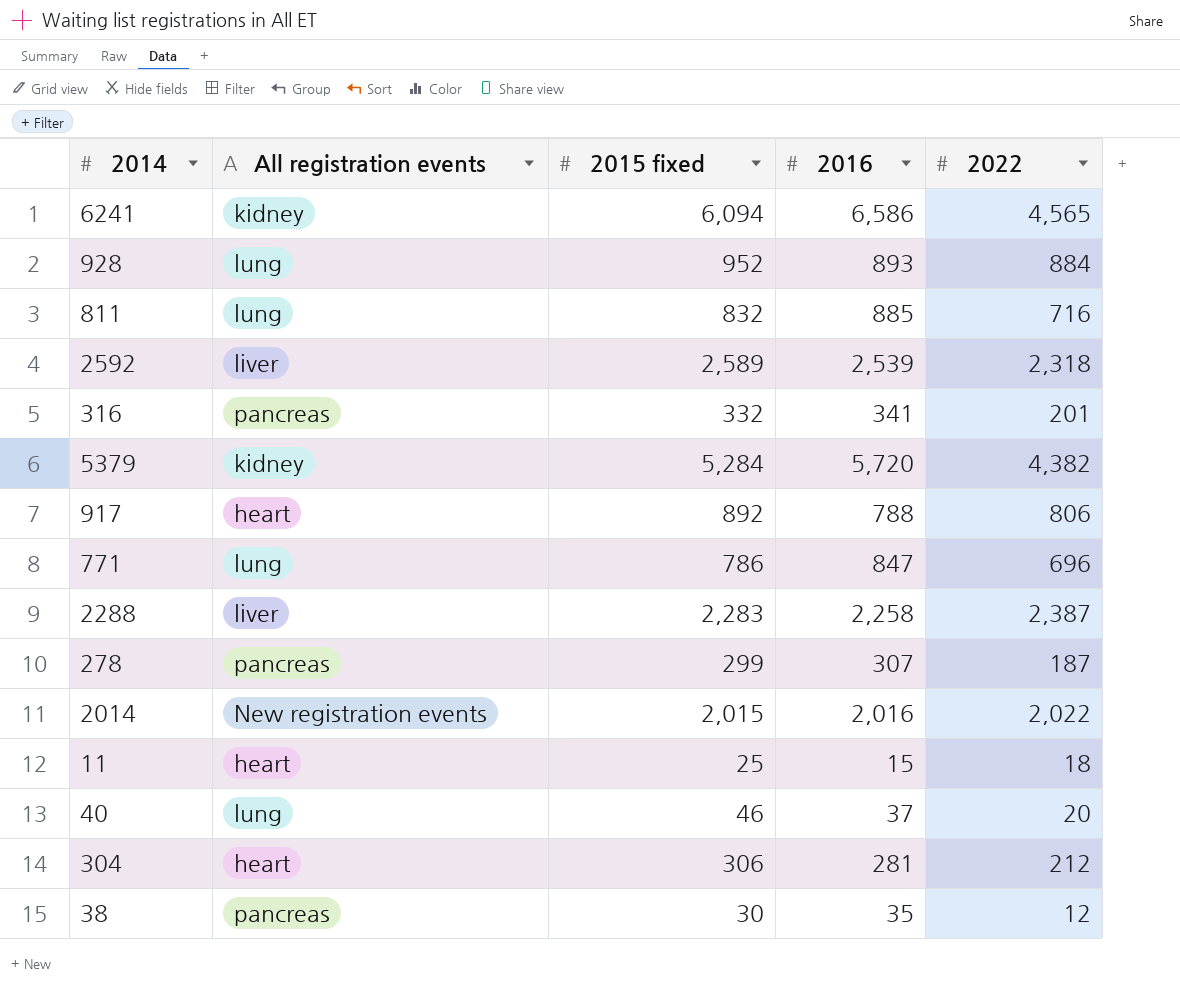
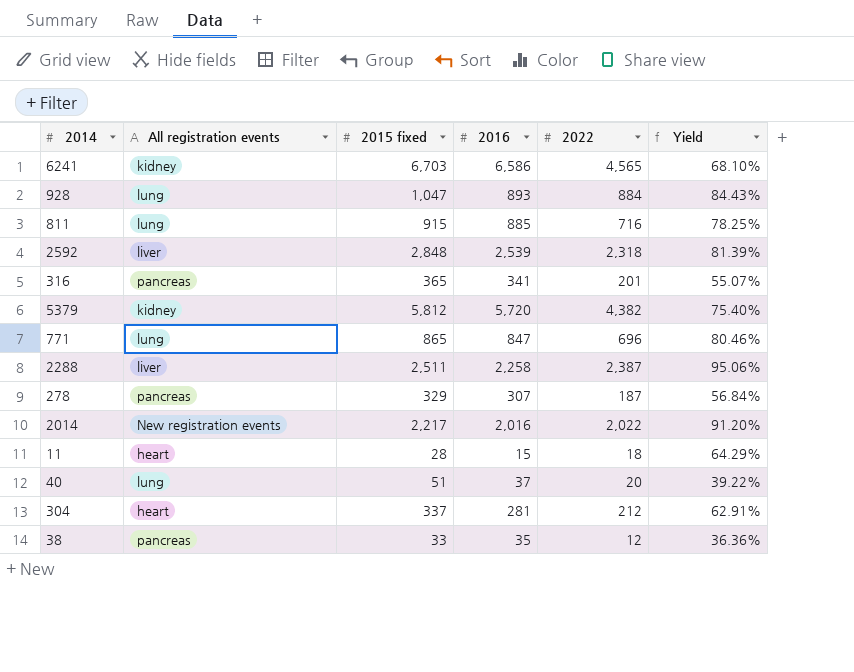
column Yield | formula: none -> [2022] / [2015 fixed]
row 917: heart | 892 | 788 | 806 -> none
6241 | 2015 fixed: 6,094 -> 6,703
928 | 2015 fixed: 952 -> 1,047
811 | 2015 fixed: 832 -> 915
2592 | 2015 fixed: 2,589 -> 2,848
316 | 2015 fixed: 332 -> 365
5379 | 2015 fixed: 5,284 -> 5,812
771 | 2015 fixed: 786 -> 865
2288 | 2015 fixed: 2,283 -> 2,511
278 | 2015 fixed: 299 -> 329
2014 | 2015 fixed: 2,015 -> 2,217
11 | 2015 fixed: 25 -> 28
40 | 2015 fixed: 46 -> 51
304 | 2015 fixed: 306 -> 337
38 | 2015 fixed: 30 -> 33

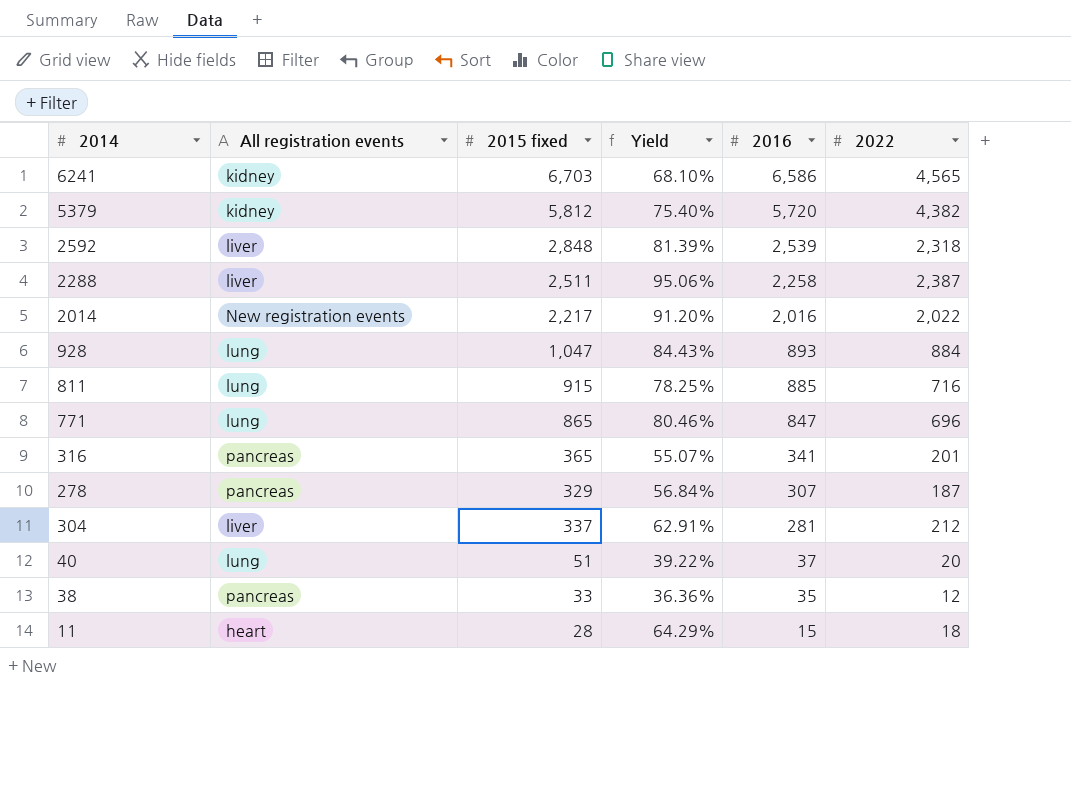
row order: none -> 2016 descending
column Yield | position: 6 -> 4
304 | All registration events: heart -> liver

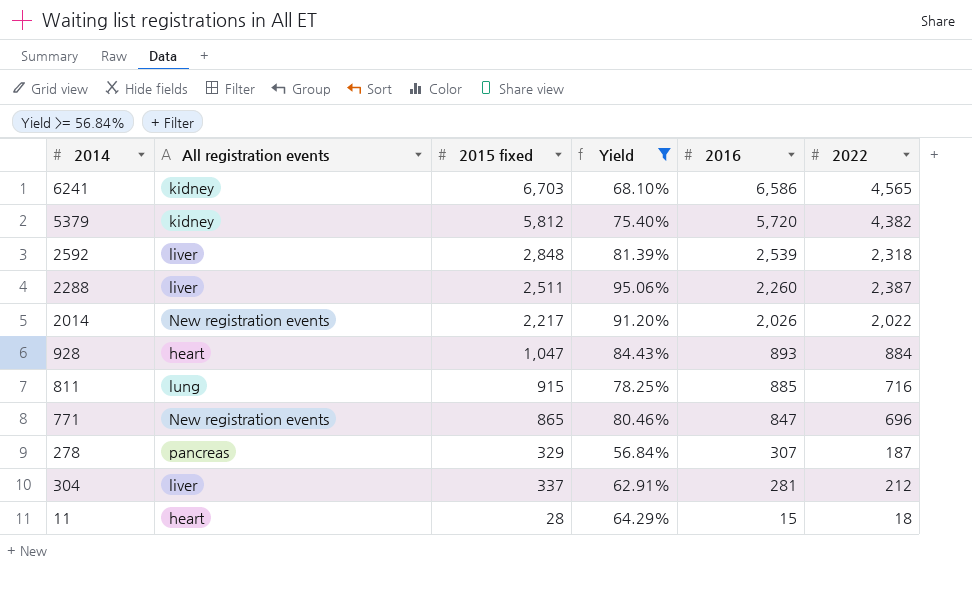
filter: none -> Yield >= 56.84%
2288 | 2016: 2,258 -> 2,260
2014 | 2016: 2,016 -> 2,026
928 | All registration events: lung -> heart
771 | All registration events: lung -> New registration events

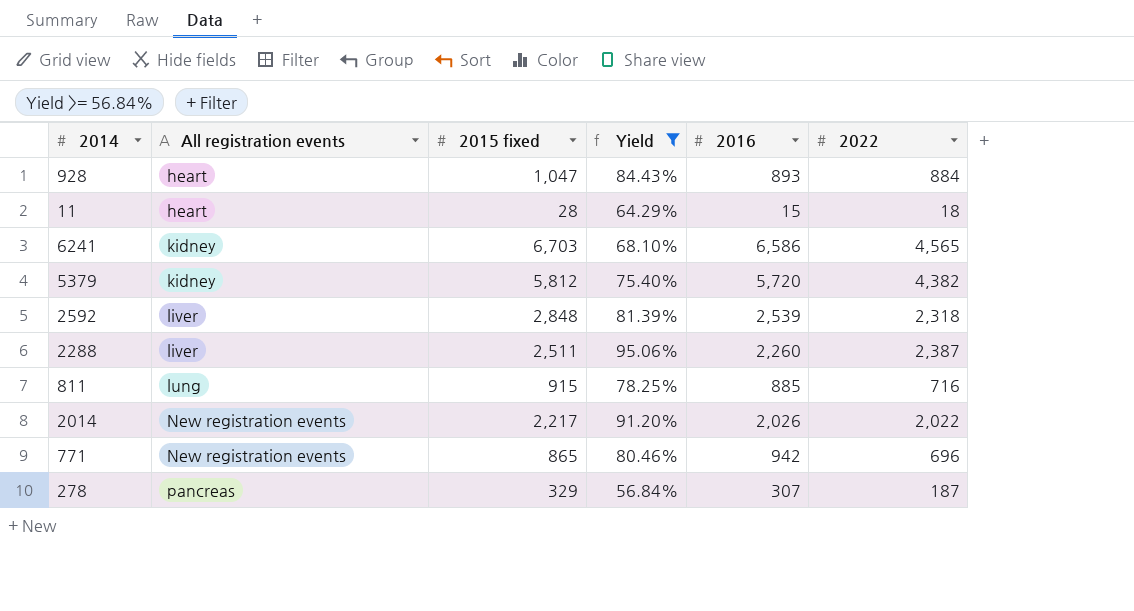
row order: 2016 descending -> All registration events ascending
row 304: liver | 337 | 62.91% | 281 | 212 -> none
771 | 2016: 847 -> 942

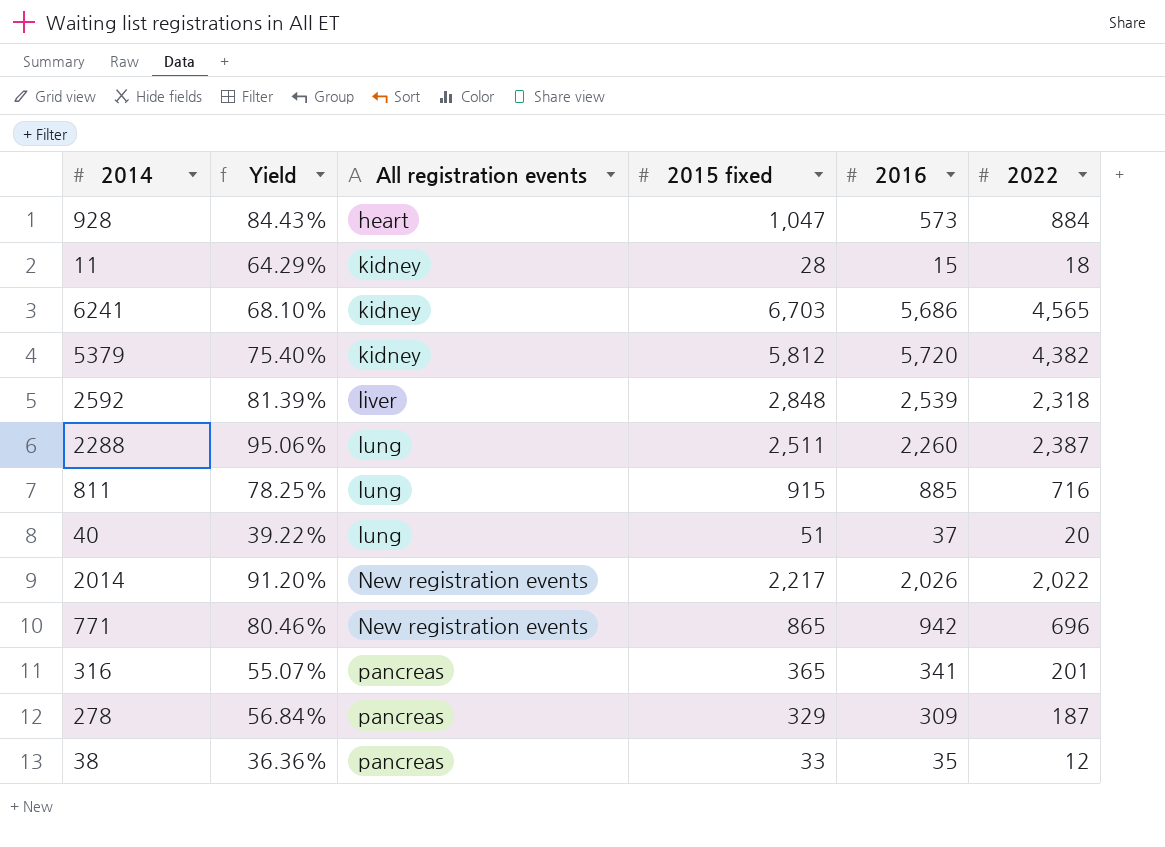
filter: Yield >= 56.84% -> none
column Yield | position: 4 -> 2
928 | 2016: 893 -> 573
11 | All registration events: heart -> kidney
6241 | 2016: 6,586 -> 5,686
2288 | All registration events: liver -> lung
278 | 2016: 307 -> 309

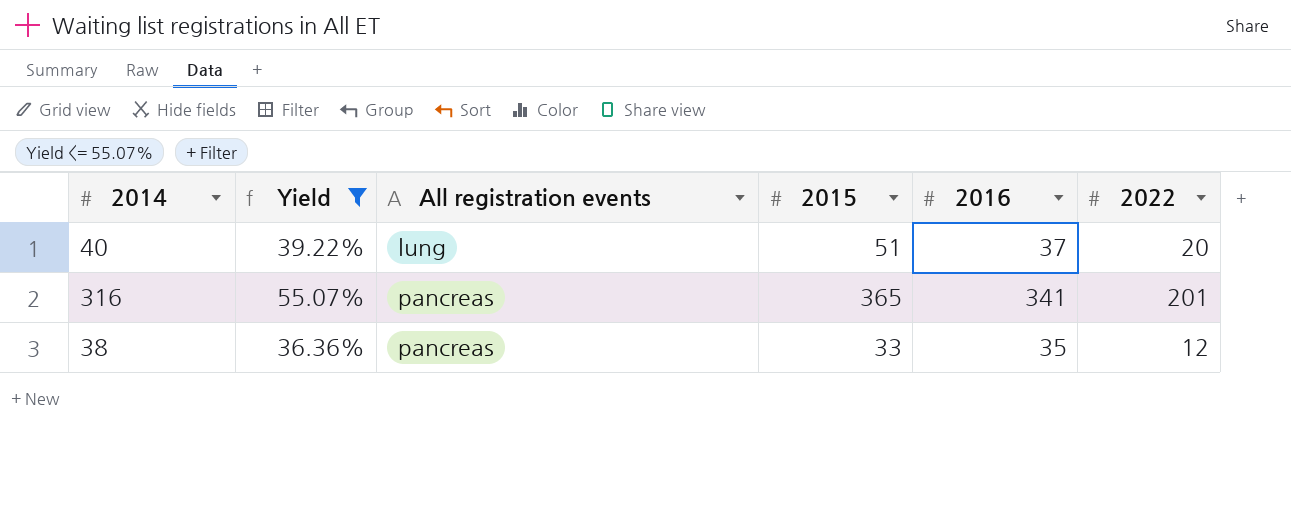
filter: none -> Yield <= 55.07%
column name: 2015 fixed -> 2015

